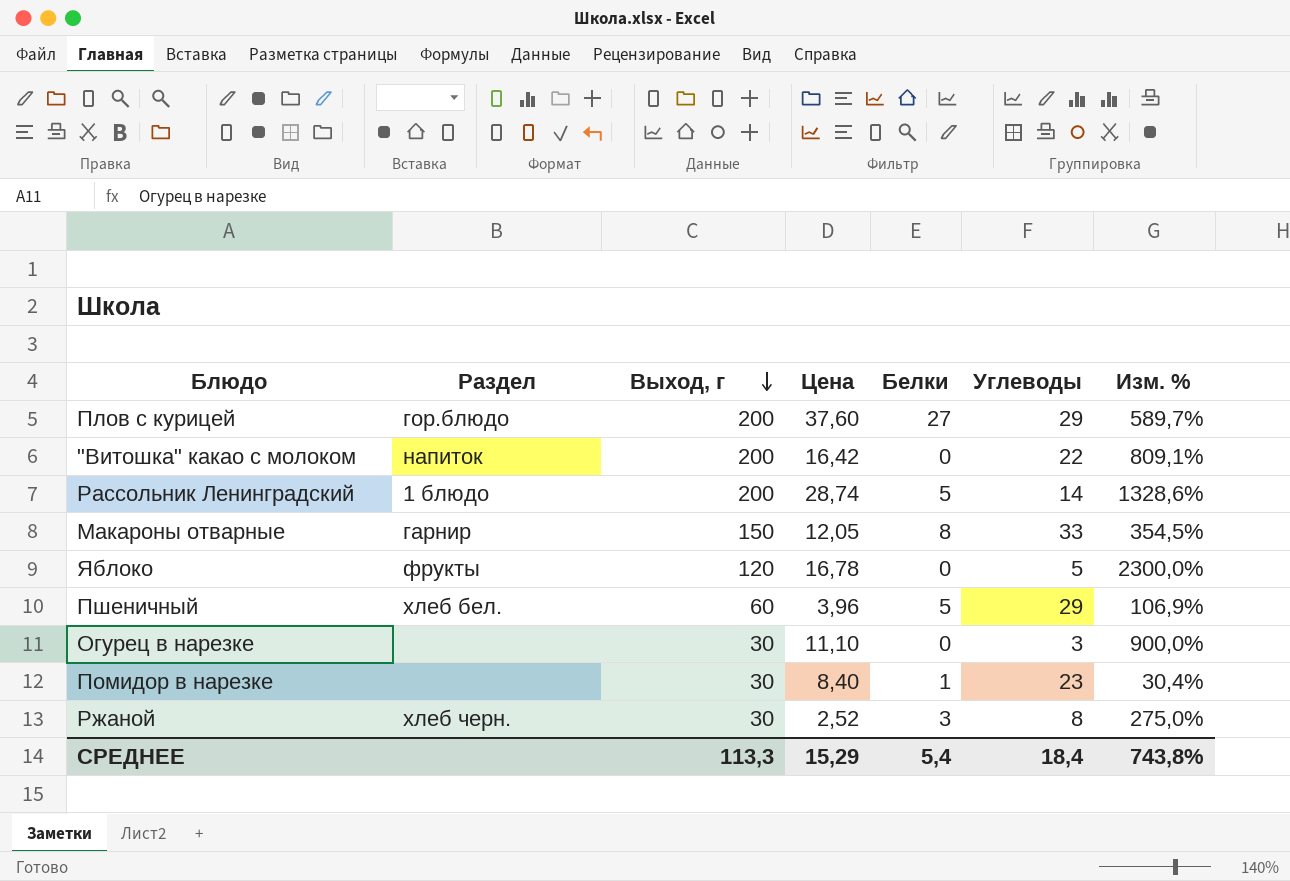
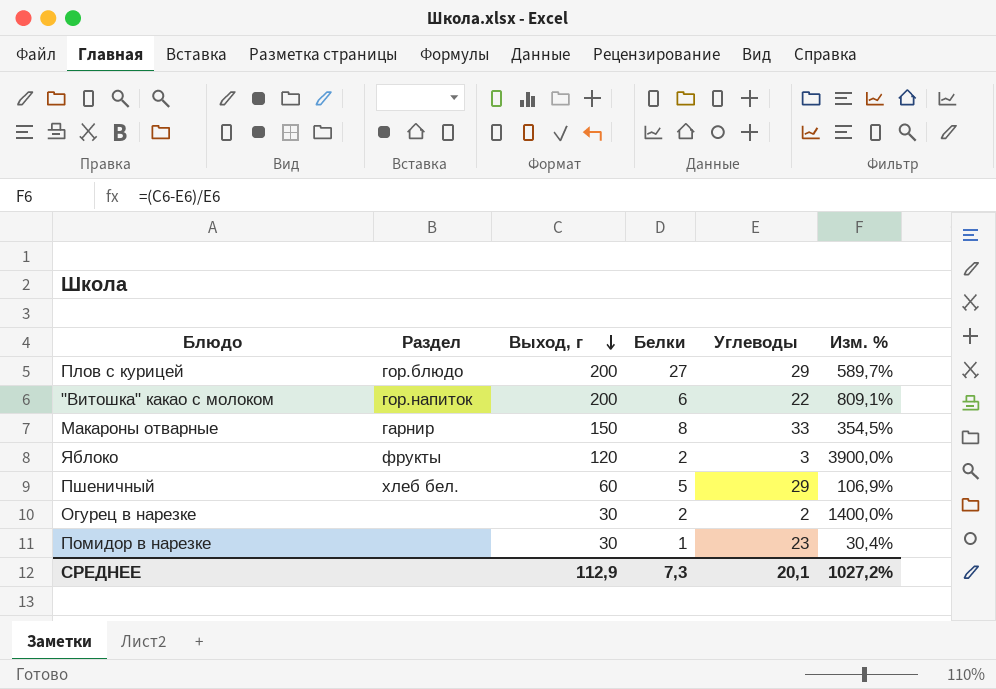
column Цена | position: 4 -> none
row Рассольник Ленинградский: 1 блюдо | 200 | 28,74 | 5 | 14 | 1328,6% -> none
row Ржаной: хлеб черн. | 30 | 2,52 | 3 | 8 | 275,0% -> none
"Витошка" какао с молоком | Раздел: напиток -> гор.напиток
"Витошка" какао с молоком | Белки: 0 -> 6
Яблоко | Белки: 0 -> 2
Яблоко | Углеводы: 5 -> 3
Яблоко | Изм. %: 2300,0% -> 3900,0%
Огурец в нарезке | Белки: 0 -> 2
Огурец в нарезке | Углеводы: 3 -> 2
Огурец в нарезке | Изм. %: 900,0% -> 1400,0%
СРЕДНЕЕ | Выход, г: 113,3 -> 112,9
СРЕДНЕЕ | Белки: 5,4 -> 7,3
СРЕДНЕЕ | Углеводы: 18,4 -> 20,1
СРЕДНЕЕ | Изм. %: 743,8% -> 1027,2%

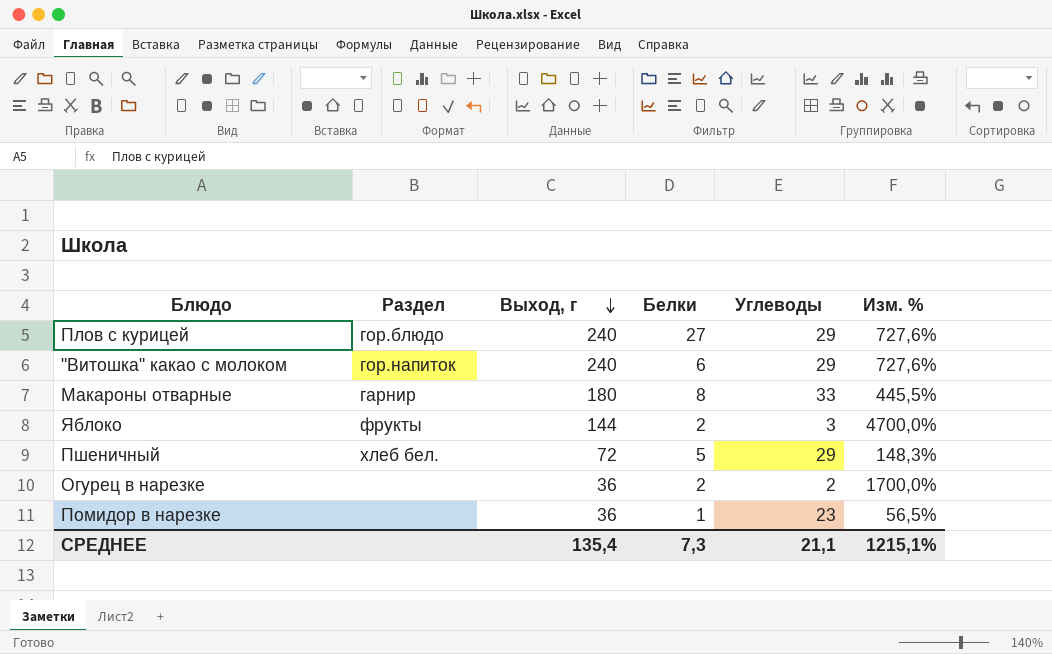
Плов с курицей | Выход, г: 200 -> 240
Плов с курицей | Изм. %: 589,7% -> 727,6%
"Витошка" какао с молоком | Выход, г: 200 -> 240
"Витошка" какао с молоком | Углеводы: 22 -> 29
"Витошка" какао с молоком | Изм. %: 809,1% -> 727,6%
Макароны отварные | Выход, г: 150 -> 180
Макароны отварные | Изм. %: 354,5% -> 445,5%
Яблоко | Выход, г: 120 -> 144
Яблоко | Изм. %: 3900,0% -> 4700,0%
Пшеничный | Выход, г: 60 -> 72
Пшеничный | Изм. %: 106,9% -> 148,3%
Огурец в нарезке | Выход, г: 30 -> 36
Огурец в нарезке | Изм. %: 1400,0% -> 1700,0%
Помидор в нарезке | Выход, г: 30 -> 36
Помидор в нарезке | Изм. %: 30,4% -> 56,5%
СРЕДНЕЕ | Выход, г: 112,9 -> 135,4
СРЕДНЕЕ | Углеводы: 20,1 -> 21,1
СРЕДНЕЕ | Изм. %: 1027,2% -> 1215,1%

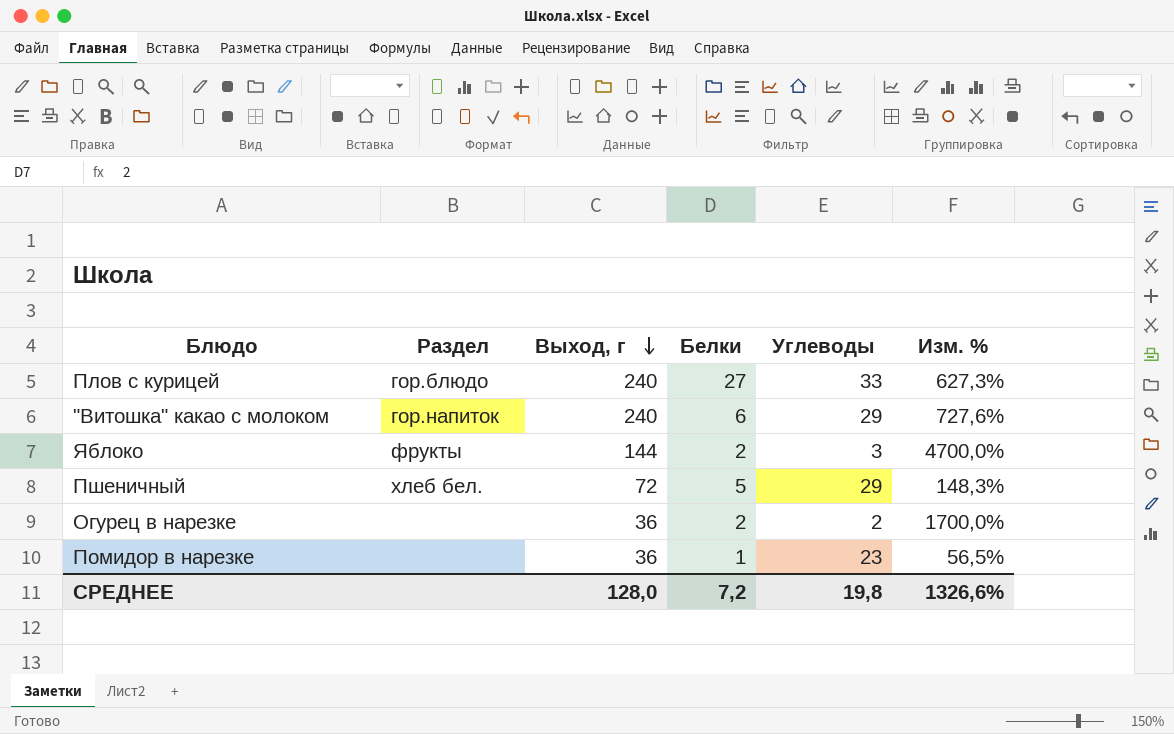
row Макароны отварные: гарнир | 180 | 8 | 33 | 445,5% -> none
Плов с курицей | Углеводы: 29 -> 33
Плов с курицей | Изм. %: 727,6% -> 627,3%
СРЕДНЕЕ | Выход, г: 135,4 -> 128,0
СРЕДНЕЕ | Белки: 7,3 -> 7,2
СРЕДНЕЕ | Углеводы: 21,1 -> 19,8
СРЕДНЕЕ | Изм. %: 1215,1% -> 1326,6%

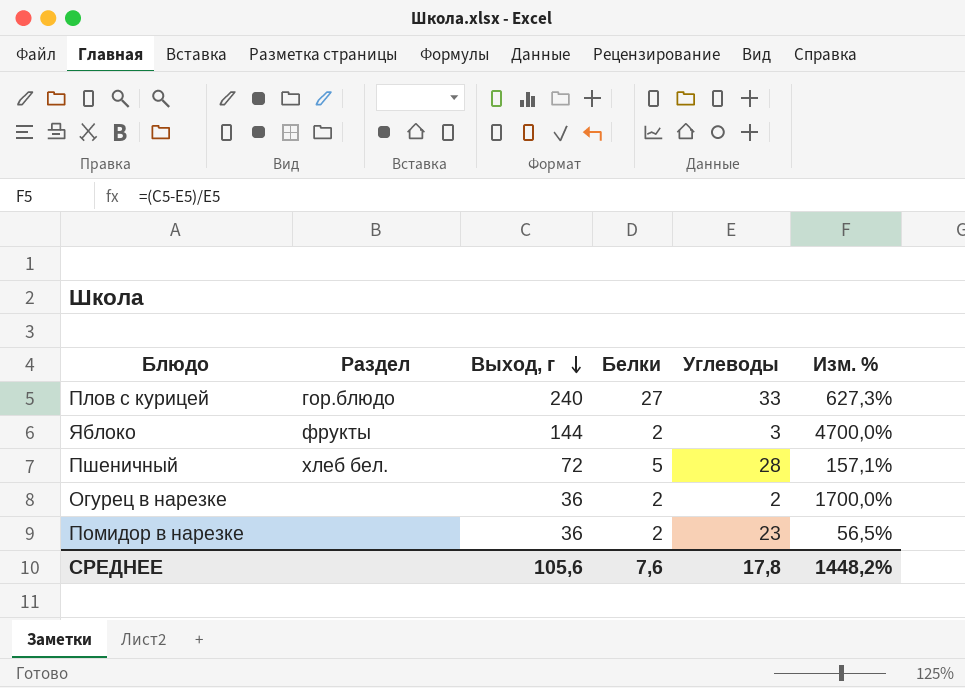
row "Витошка" какао с молоком: гор.напиток | 240 | 6 | 29 | 727,6% -> none
Пшеничный | Углеводы: 29 -> 28
Пшеничный | Изм. %: 148,3% -> 157,1%
Помидор в нарезке | Белки: 1 -> 2
СРЕДНЕЕ | Выход, г: 128,0 -> 105,6
СРЕДНЕЕ | Белки: 7,2 -> 7,6
СРЕДНЕЕ | Углеводы: 19,8 -> 17,8
СРЕДНЕЕ | Изм. %: 1326,6% -> 1448,2%

